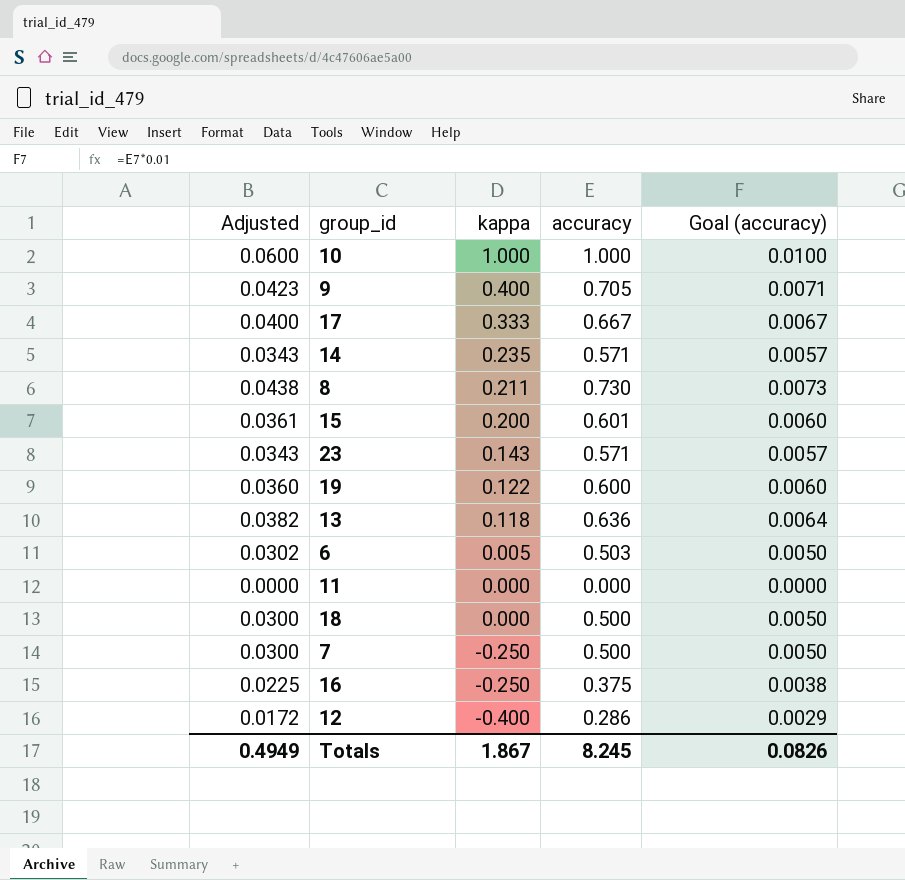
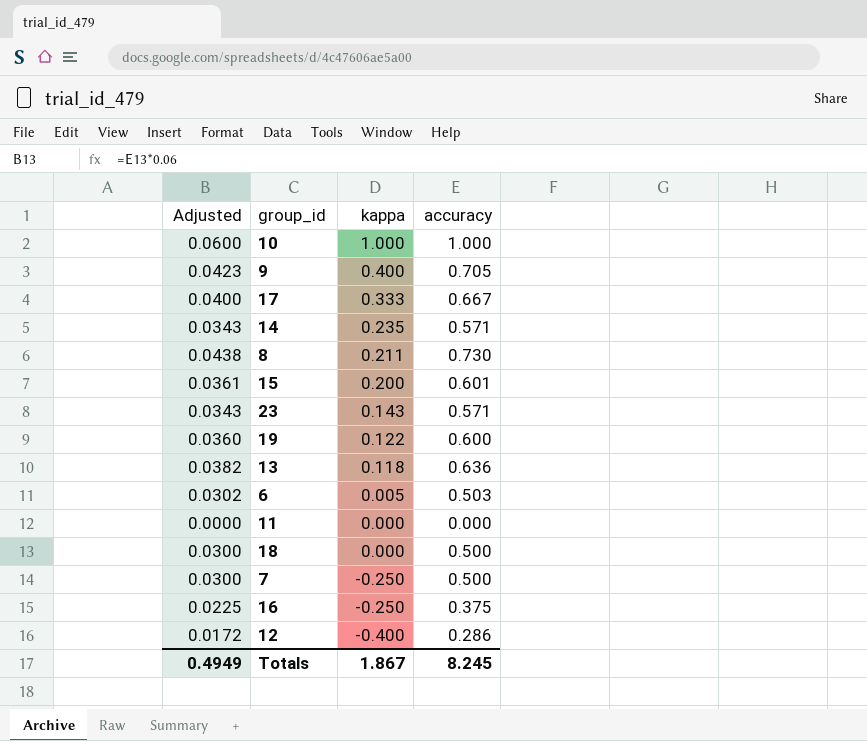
column Goal (accuracy) | formula: [accuracy] * 0.01 -> none

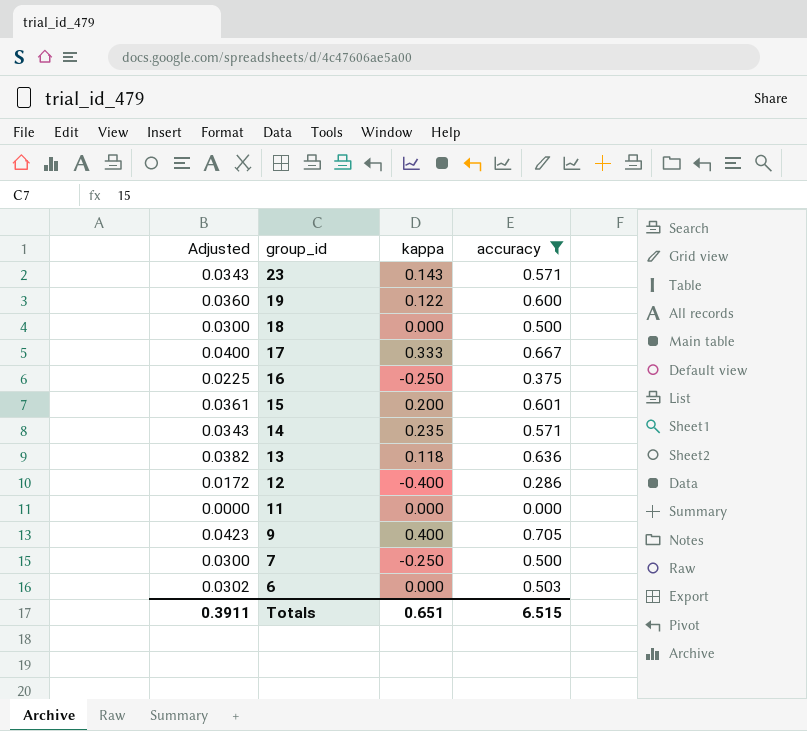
filter: none -> accuracy <= 0.705
row order: kappa descending -> group_id descending
6 | kappa: 0.005 -> 0.000
Totals | Adjusted: 0.4949 -> 0.3911
Totals | kappa: 1.867 -> 0.651
Totals | accuracy: 8.245 -> 6.515

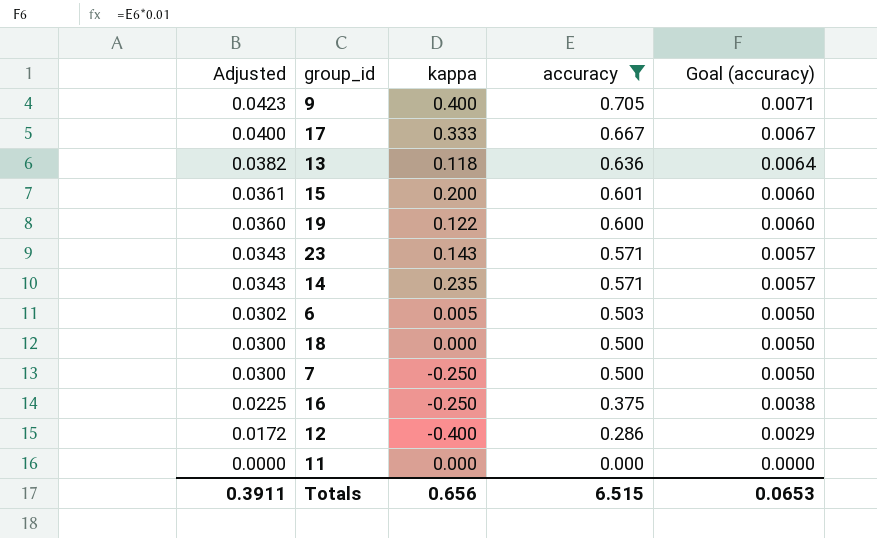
row order: group_id descending -> Adjusted descending
column Goal (accuracy) | formula: none -> [accuracy] * 0.01
6 | kappa: 0.000 -> 0.005
Totals | kappa: 0.651 -> 0.656

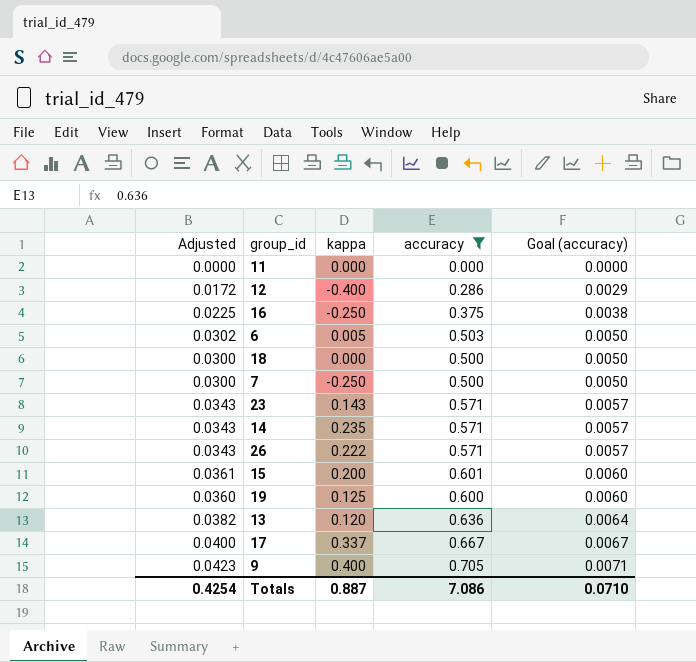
row order: Adjusted descending -> Goal (accuracy) ascending
row 26: none -> 0.0343 | 0.222 | 0.571 | 0.0057
19 | kappa: 0.122 -> 0.125
13 | kappa: 0.118 -> 0.120
17 | kappa: 0.333 -> 0.337
Totals | Adjusted: 0.3911 -> 0.4254
Totals | kappa: 0.656 -> 0.887
Totals | accuracy: 6.515 -> 7.086
Totals | Goal (accuracy): 0.0653 -> 0.0710

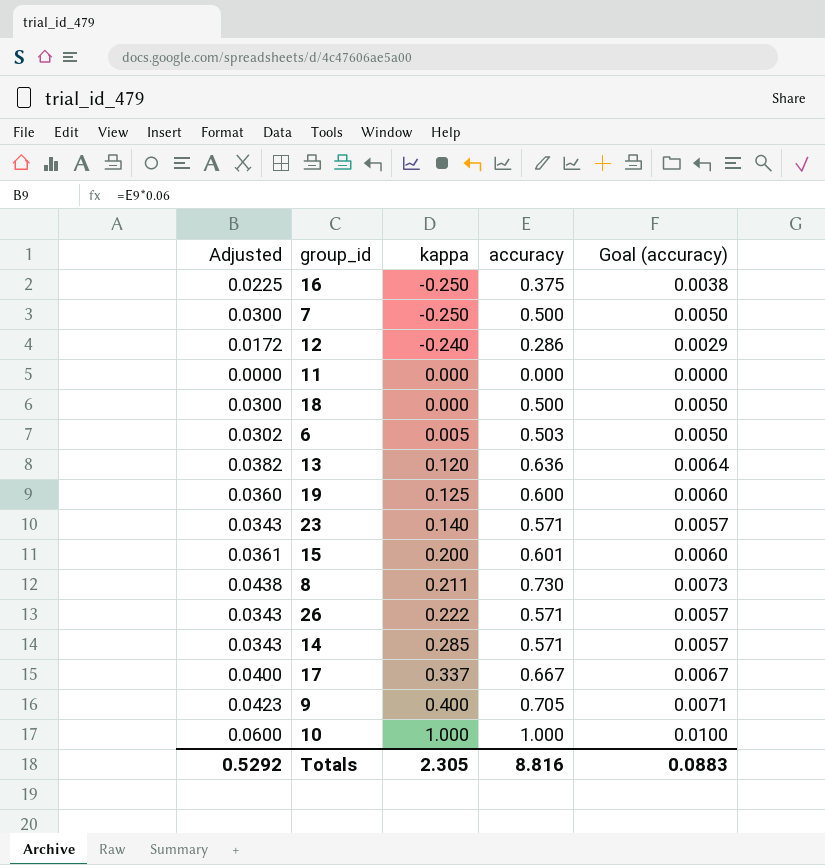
filter: accuracy <= 0.705 -> none
row order: Goal (accuracy) ascending -> kappa ascending
12 | kappa: -0.400 -> -0.240
23 | kappa: 0.143 -> 0.140
14 | kappa: 0.235 -> 0.285
Totals | Adjusted: 0.4254 -> 0.5292
Totals | kappa: 0.887 -> 2.305
Totals | accuracy: 7.086 -> 8.816
Totals | Goal (accuracy): 0.0710 -> 0.0883

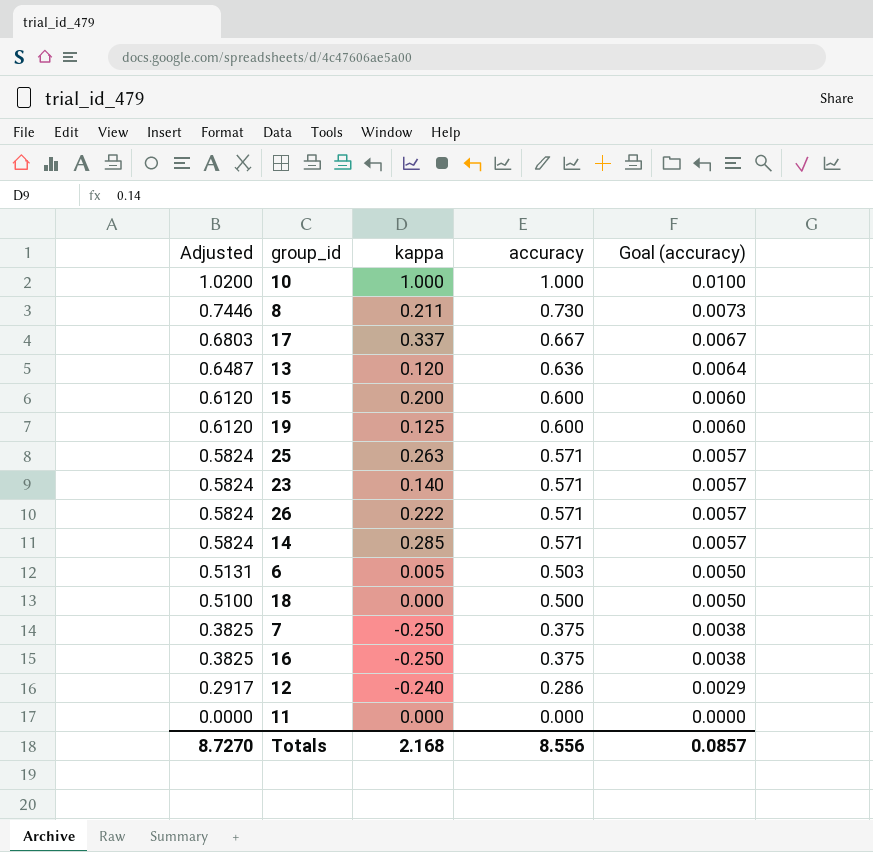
row order: kappa ascending -> Adjusted descending
column Adjusted | formula: [accuracy] * 0.06 -> [accuracy] * 1.02
row 9: 0.0423 | 0.400 | 0.705 | 0.0071 -> none
15 | accuracy: 0.601 -> 0.600
row 25: none -> 0.5824 | 0.263 | 0.571 | 0.0057
7 | accuracy: 0.500 -> 0.375
7 | Goal (accuracy): 0.0050 -> 0.0038
Totals | Adjusted: 0.5292 -> 8.7270
Totals | kappa: 2.305 -> 2.168
Totals | accuracy: 8.816 -> 8.556
Totals | Goal (accuracy): 0.0883 -> 0.0857

